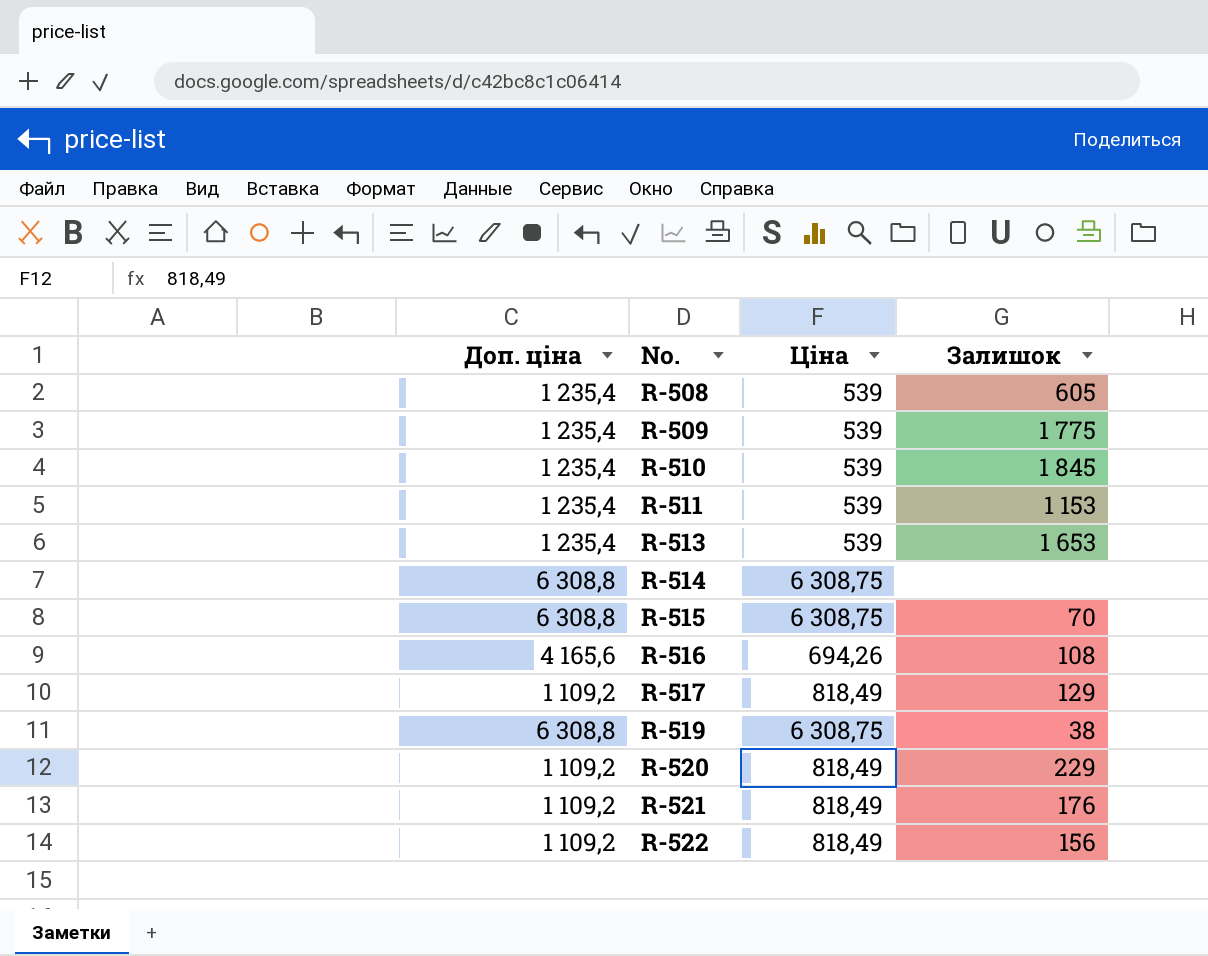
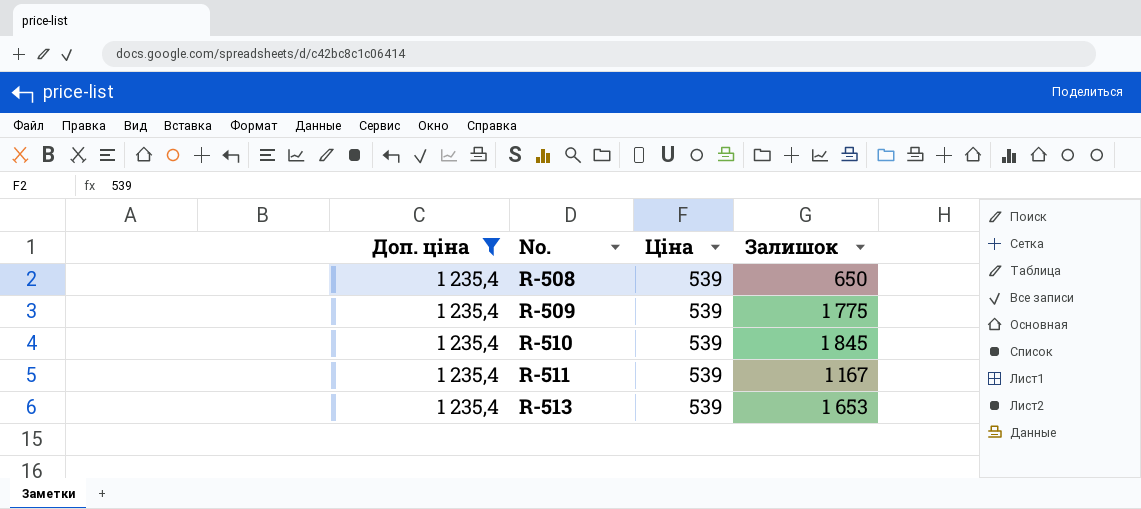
filter: none -> Доп. ціна = 1 235,4
R-508 | Залишок: 605 -> 650
R-511 | Залишок: 1 153 -> 1 167

